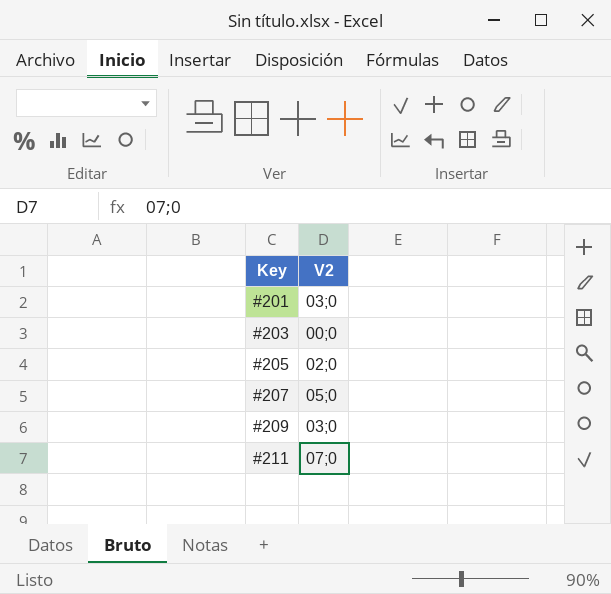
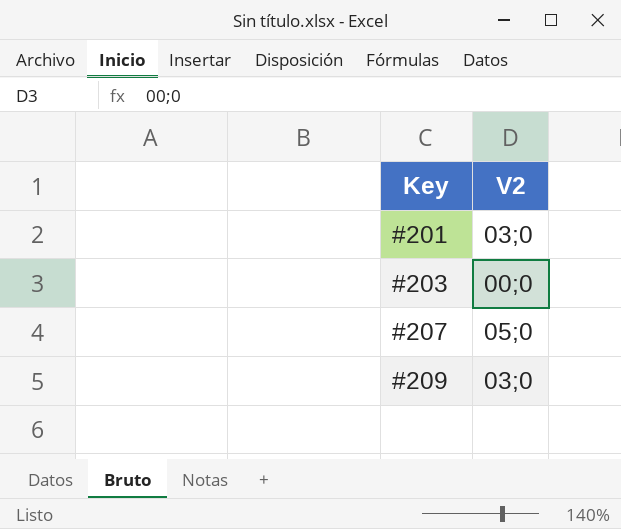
row #205: 02;0 -> none
row #211: 07;0 -> none

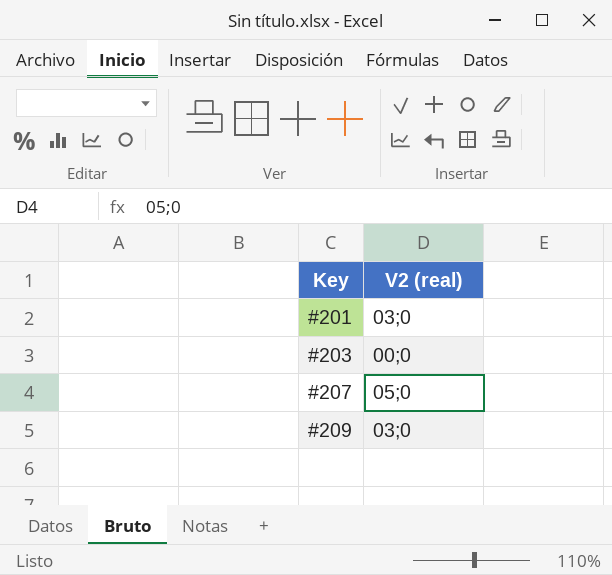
column name: V2 -> V2 (real)

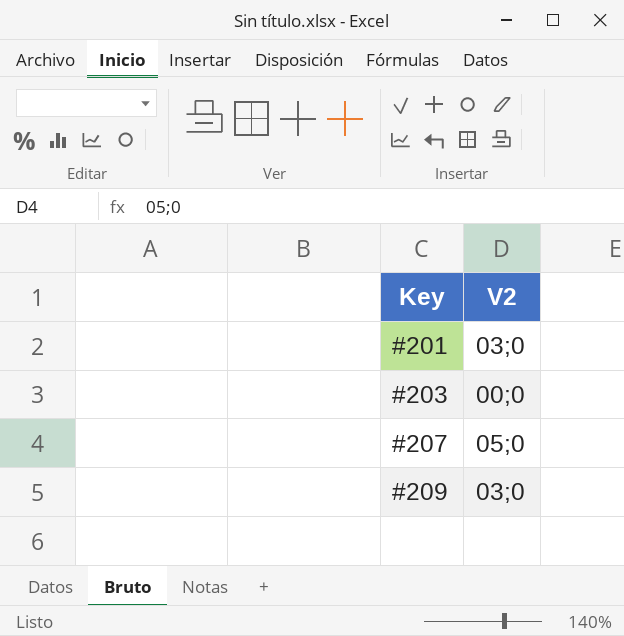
column name: V2 (real) -> V2

